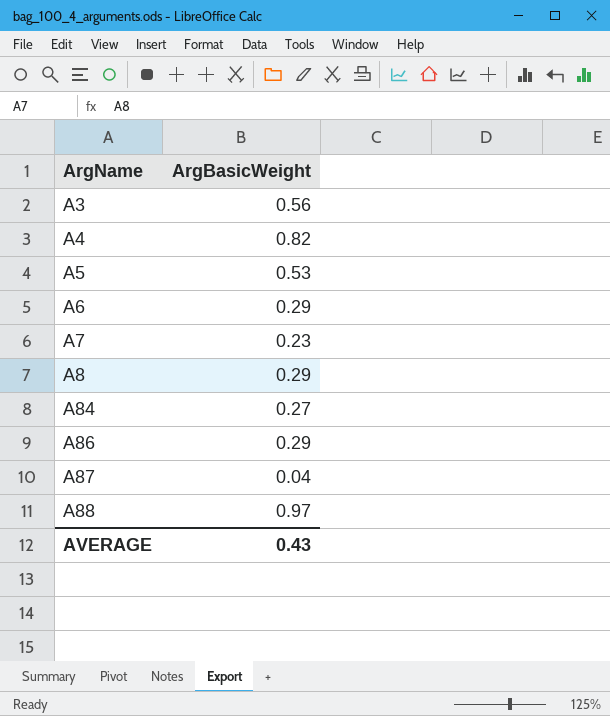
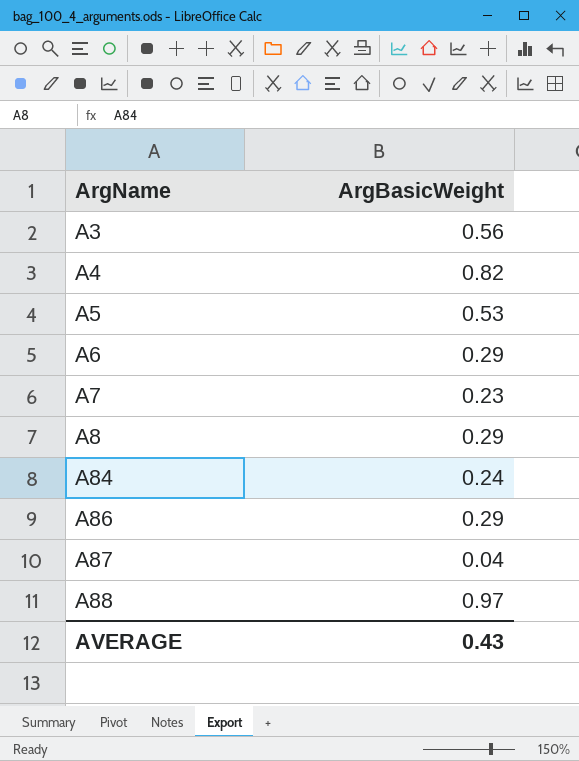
A84 | ArgBasicWeight: 0.27 -> 0.24

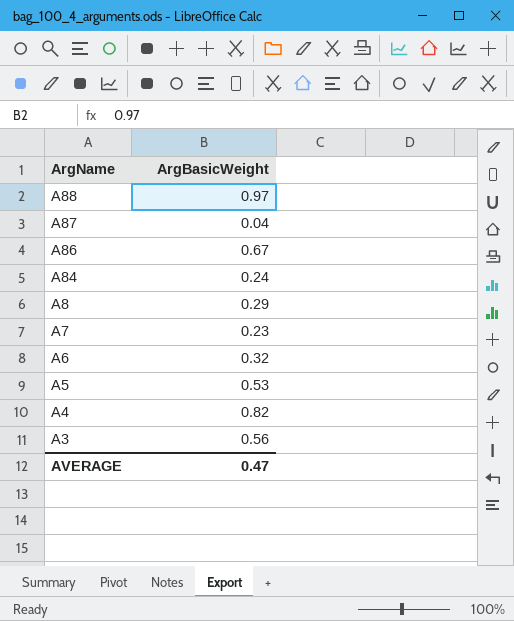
row order: ArgName ascending -> ArgName descending
A86 | ArgBasicWeight: 0.29 -> 0.67
A6 | ArgBasicWeight: 0.29 -> 0.32
AVERAGE | ArgBasicWeight: 0.43 -> 0.47

